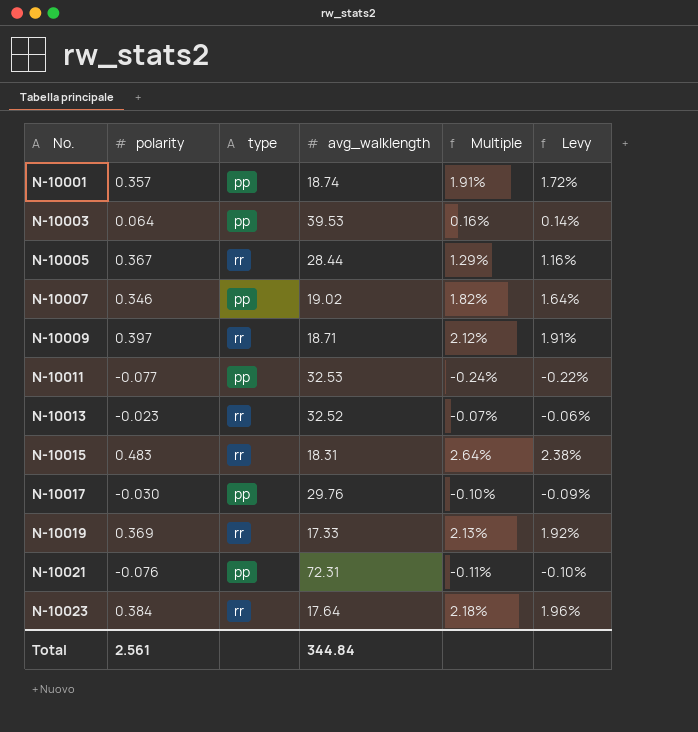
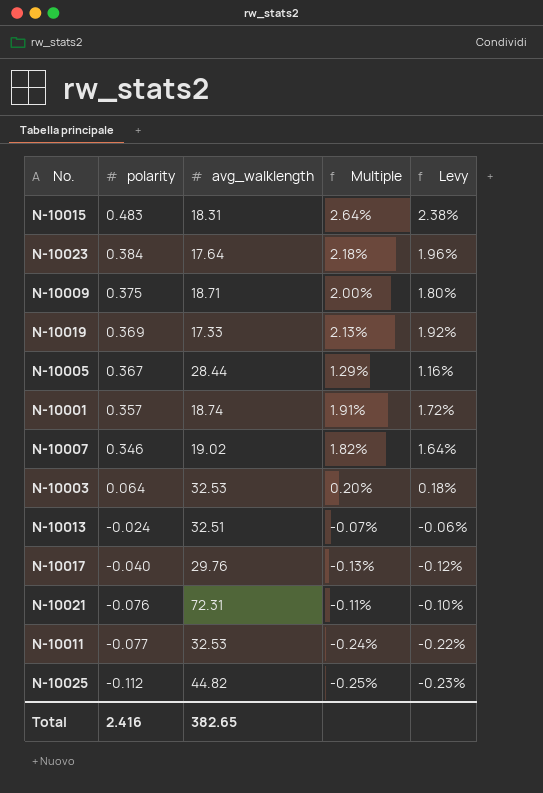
row order: No. ascending -> polarity descending
column type | position: 3 -> none
N-10009 | polarity: 0.397 -> 0.375
N-10009 | Multiple: 2.12% -> 2.00%
N-10009 | Levy: 1.91% -> 1.80%
N-10003 | avg_walklength: 39.53 -> 32.53
N-10003 | Multiple: 0.16% -> 0.20%
N-10003 | Levy: 0.14% -> 0.18%
N-10013 | polarity: -0.023 -> -0.024
N-10013 | avg_walklength: 32.52 -> 32.51
N-10017 | polarity: -0.030 -> -0.040
N-10017 | Multiple: -0.10% -> -0.13%
N-10017 | Levy: -0.09% -> -0.12%
row N-10025: none -> -0.112 | 44.82 | -0.25% | -0.23%
Total | polarity: 2.561 -> 2.416
Total | avg_walklength: 344.84 -> 382.65

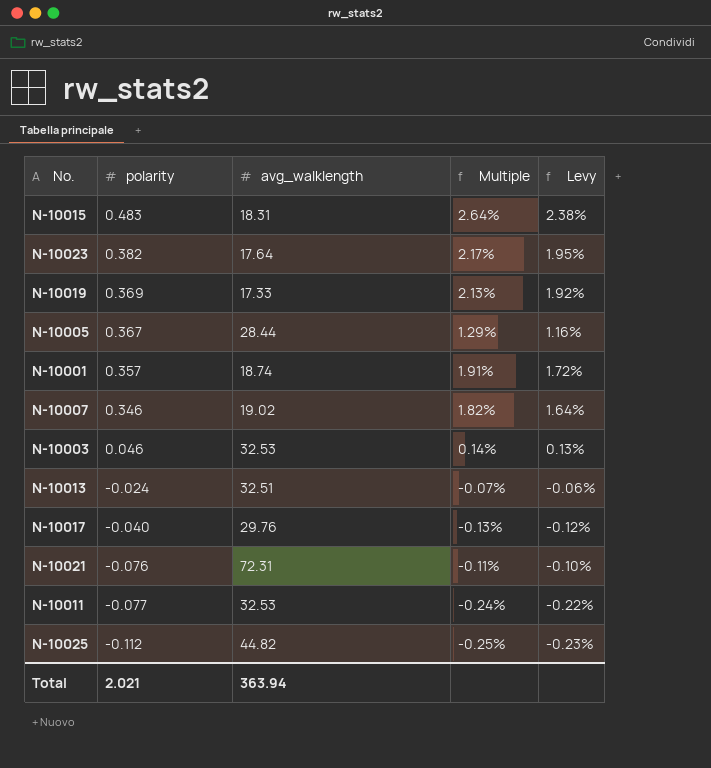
row N-10009: 0.375 | 18.71 | 2.00% | 1.80% -> none
N-10023 | polarity: 0.384 -> 0.382
N-10023 | Multiple: 2.18% -> 2.17%
N-10023 | Levy: 1.96% -> 1.95%
N-10003 | polarity: 0.064 -> 0.046
N-10003 | Multiple: 0.20% -> 0.14%
N-10003 | Levy: 0.18% -> 0.13%
Total | polarity: 2.416 -> 2.021
Total | avg_walklength: 382.65 -> 363.94

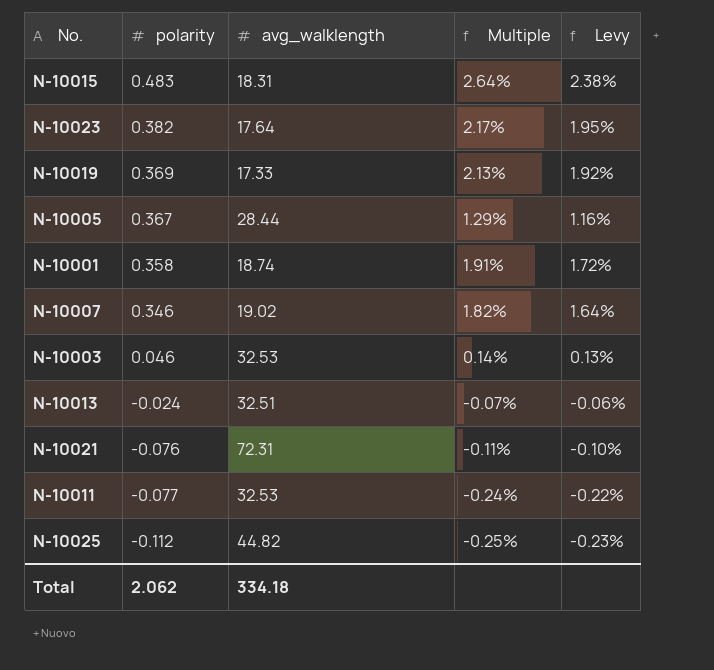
row N-10017: -0.040 | 29.76 | -0.13% | -0.12% -> none
N-10001 | polarity: 0.357 -> 0.358
Total | polarity: 2.021 -> 2.062
Total | avg_walklength: 363.94 -> 334.18

